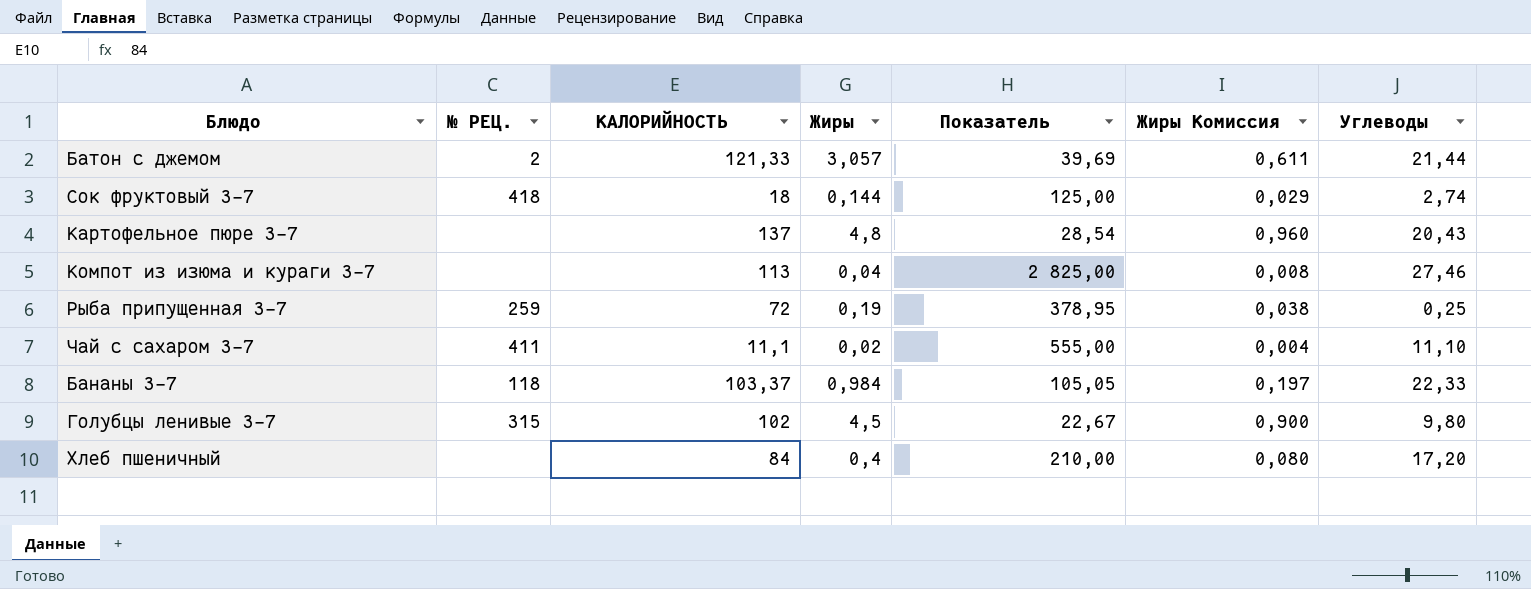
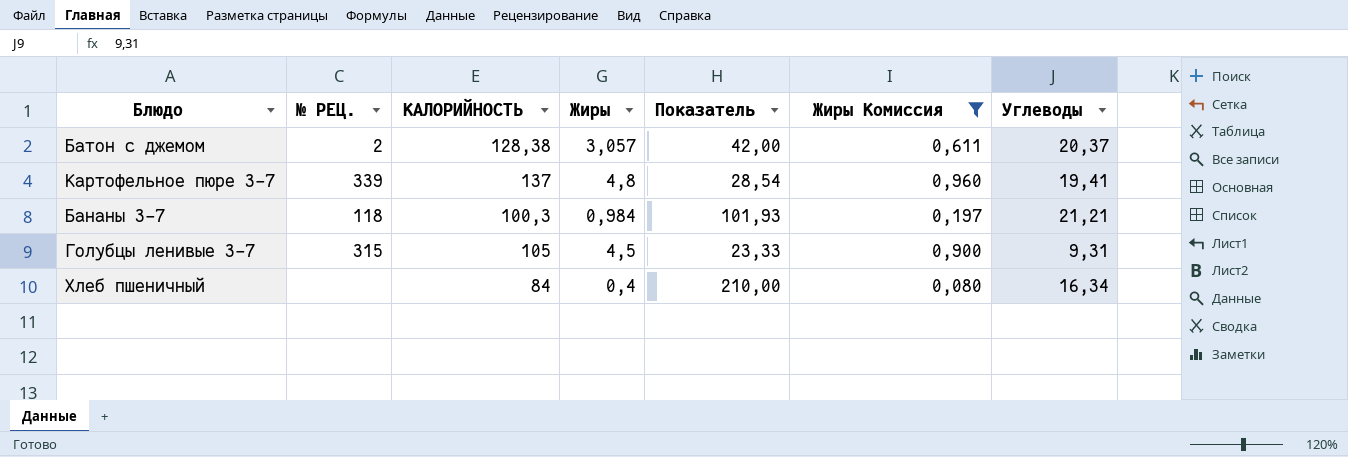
filter: none -> Жиры Комиссия >= 0,080
Батон с джемом | КАЛОРИЙНОСТЬ: 121,33 -> 128,38
Батон с джемом | Показатель: 39,69 -> 42,00
Батон с джемом | Углеводы: 21,44 -> 20,37
Картофельное пюре 3-7 | № РЕЦ.: none -> 339
Картофельное пюре 3-7 | Углеводы: 20,43 -> 19,41
Бананы 3-7 | КАЛОРИЙНОСТЬ: 103,37 -> 100,3
Бананы 3-7 | Показатель: 105,05 -> 101,93
Бананы 3-7 | Углеводы: 22,33 -> 21,21
Голубцы ленивые 3-7 | КАЛОРИЙНОСТЬ: 102 -> 105
Голубцы ленивые 3-7 | Показатель: 22,67 -> 23,33
Голубцы ленивые 3-7 | Углеводы: 9,80 -> 9,31
Хлеб пшеничный | Углеводы: 17,20 -> 16,34

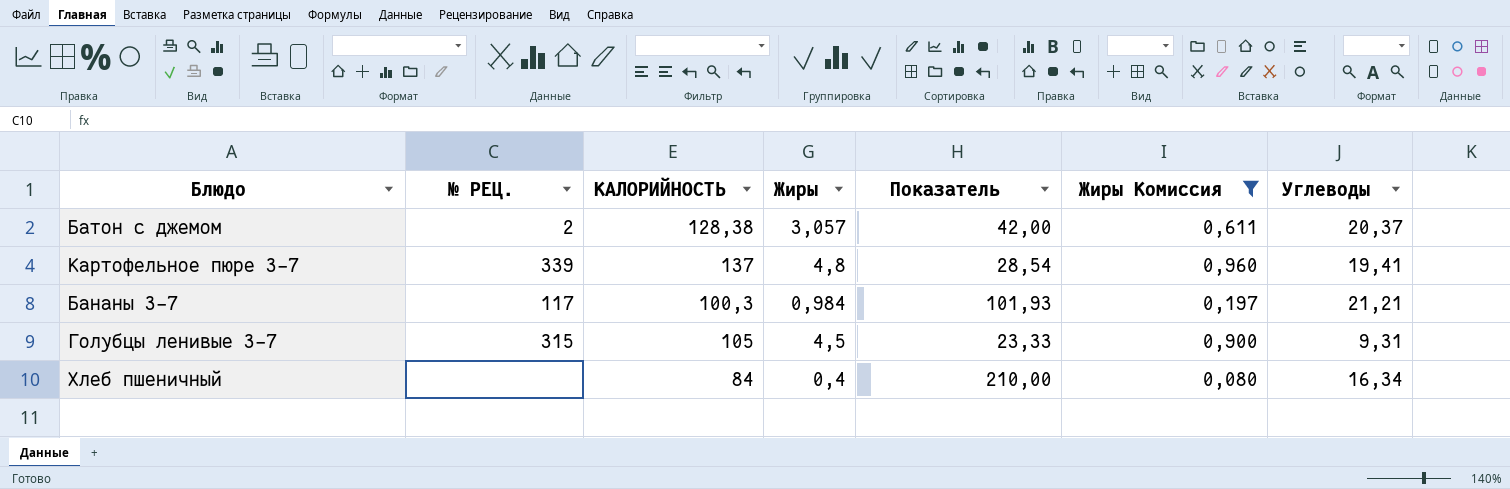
Бананы 3-7 | № РЕЦ.: 118 -> 117

